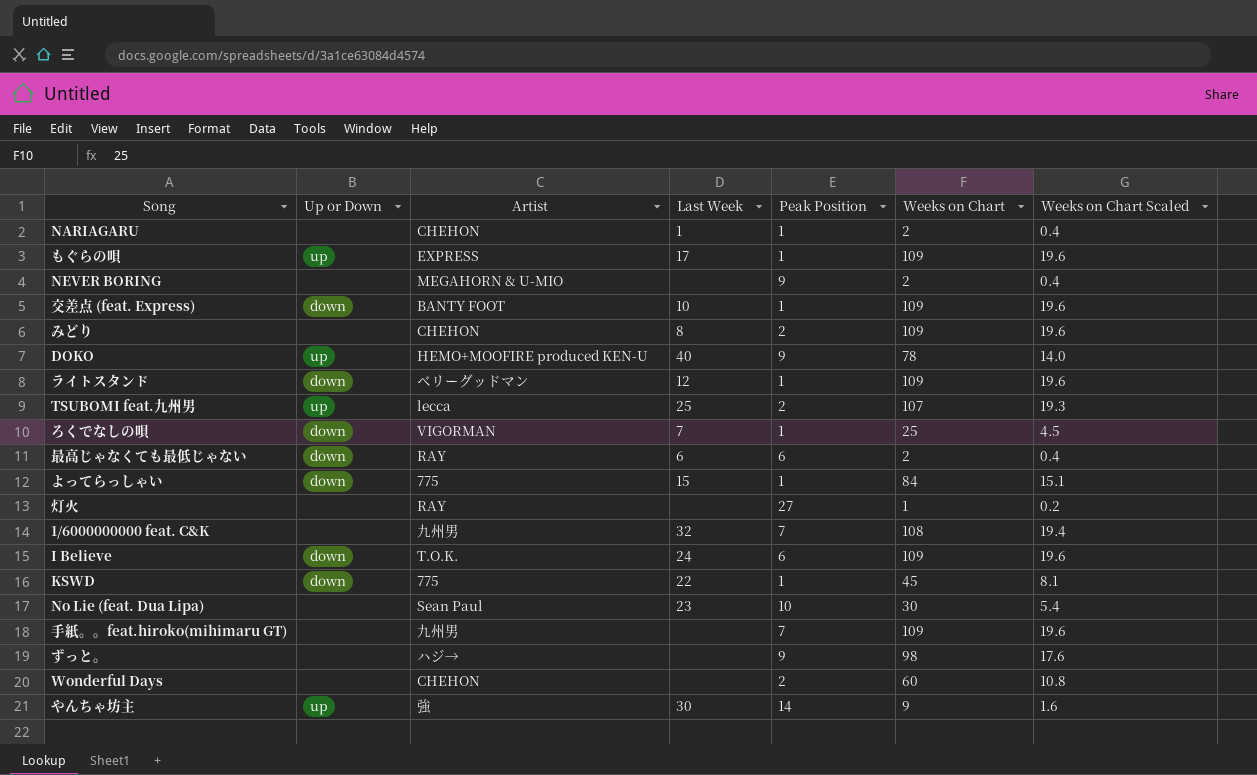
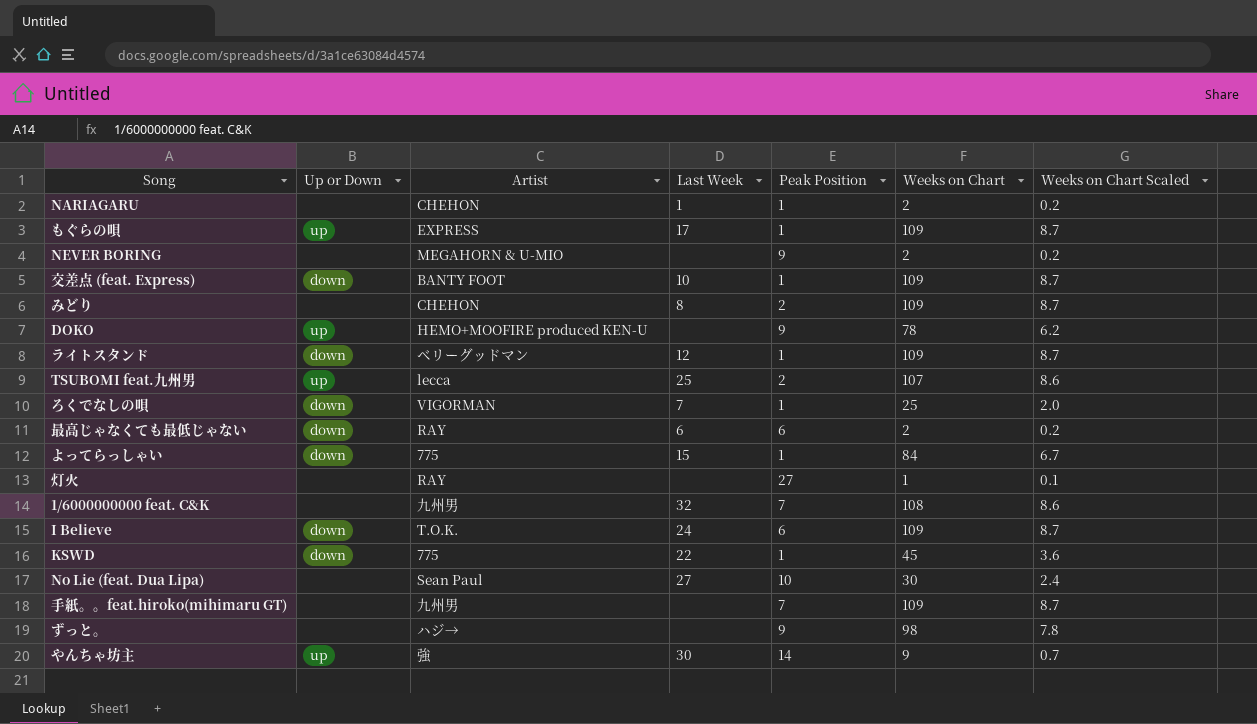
column Weeks on Chart Scaled | formula: [Weeks on Chart] * 0.18 -> [Weeks on Chart] * 0.08
row Wonderful Days: none | CHEHON | none | 2 | 60 | 10.8 -> none
DOKO | Last Week: 40 -> none
No Lie (feat. Dua Lipa) | Last Week: 23 -> 27

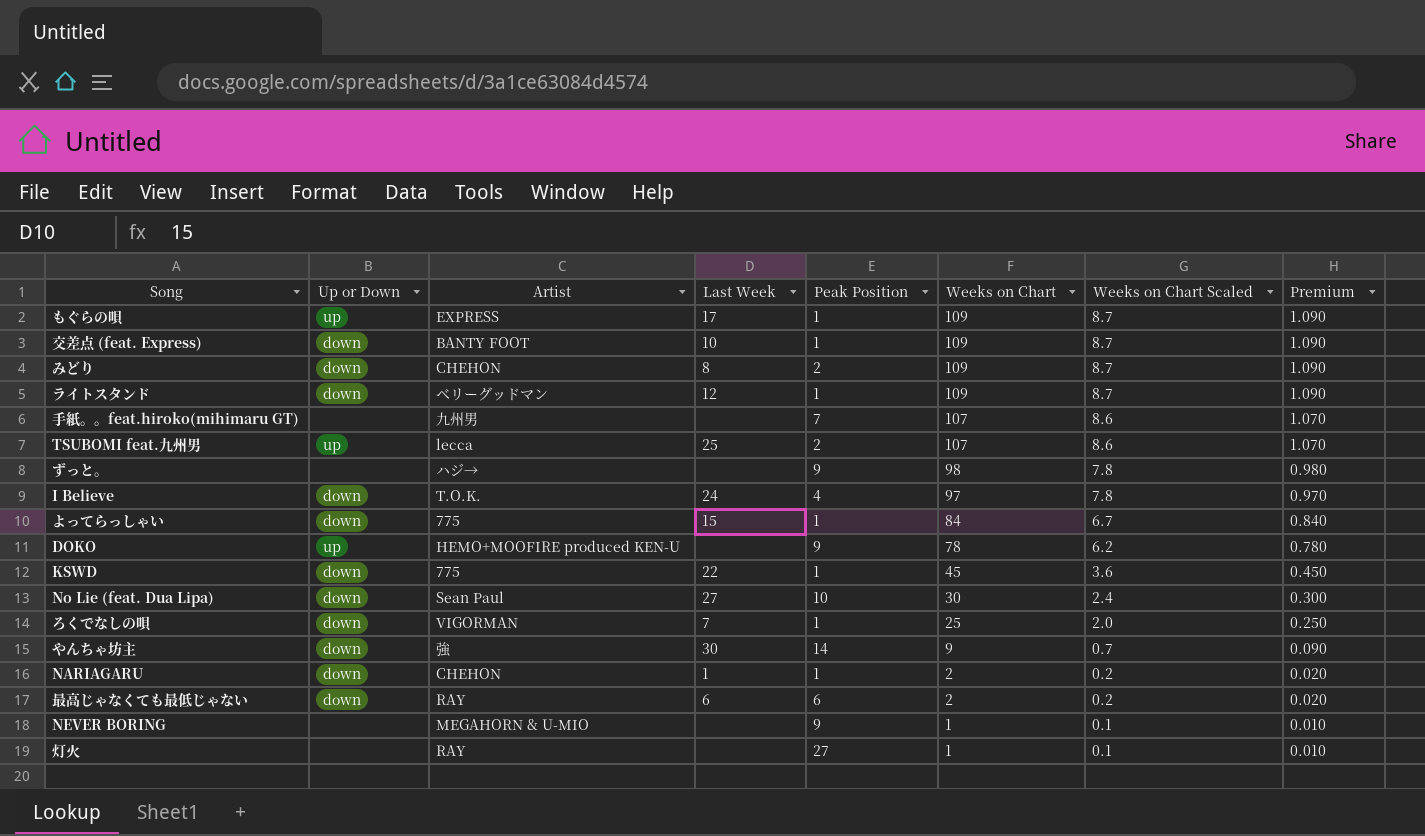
row order: none -> Weeks on Chart descending
column Premium | formula: none -> [Weeks on Chart] * 0.01
row 1/6000000000 feat. C&K: none | 九州男 | 32 | 7 | 108 | 8.6 -> none
みどり | Up or Down: none -> down
手紙。。feat.hiroko(mihimaru GT) | Weeks on Chart: 109 -> 107
手紙。。feat.hiroko(mihimaru GT) | Weeks on Chart Scaled: 8.7 -> 8.6
I Believe | Peak Position: 6 -> 4
I Believe | Weeks on Chart: 109 -> 97
I Believe | Weeks on Chart Scaled: 8.7 -> 7.8
No Lie (feat. Dua Lipa) | Up or Down: none -> down
やんちゃ坊主 | Up or Down: up -> down
NARIAGARU | Up or Down: none -> down
NEVER BORING | Weeks on Chart: 2 -> 1
NEVER BORING | Weeks on Chart Scaled: 0.2 -> 0.1

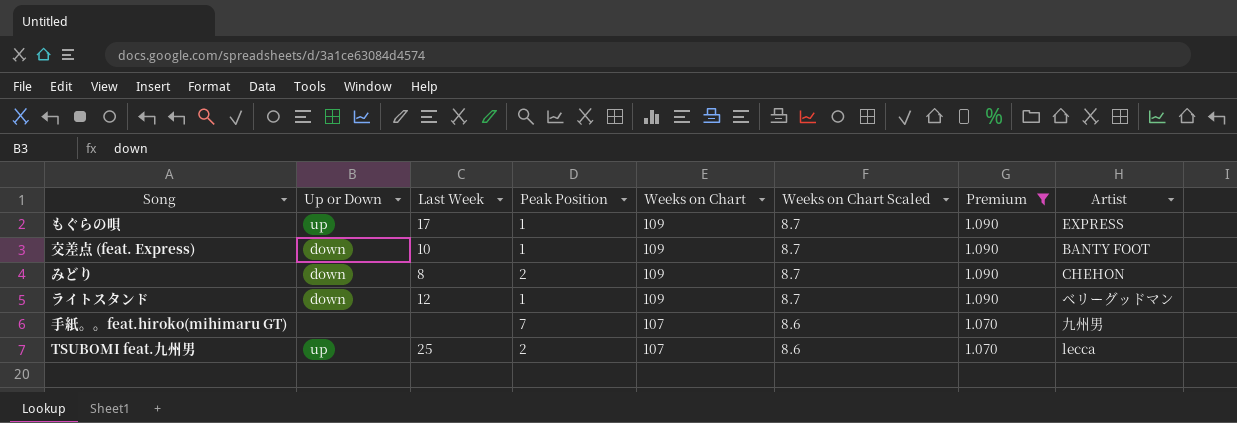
filter: none -> Premium >= 1.070
column Artist | position: 3 -> 8

